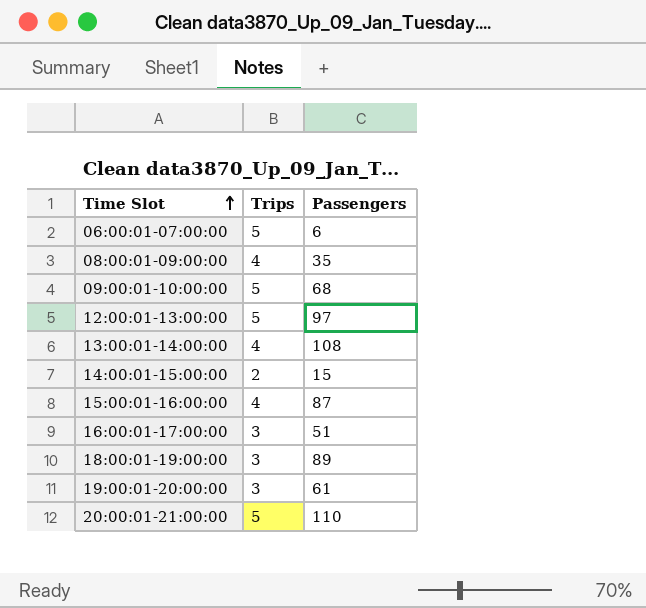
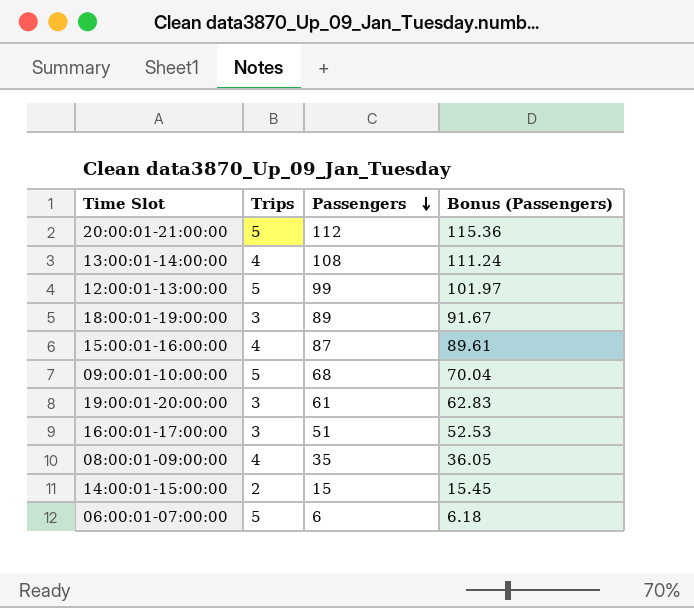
row order: Time Slot ascending -> Passengers descending
column Bonus (Passengers) | formula: none -> [Passengers] * 1.03
20:00:01-21:00:00 | Passengers: 110 -> 112
12:00:01-13:00:00 | Passengers: 97 -> 99

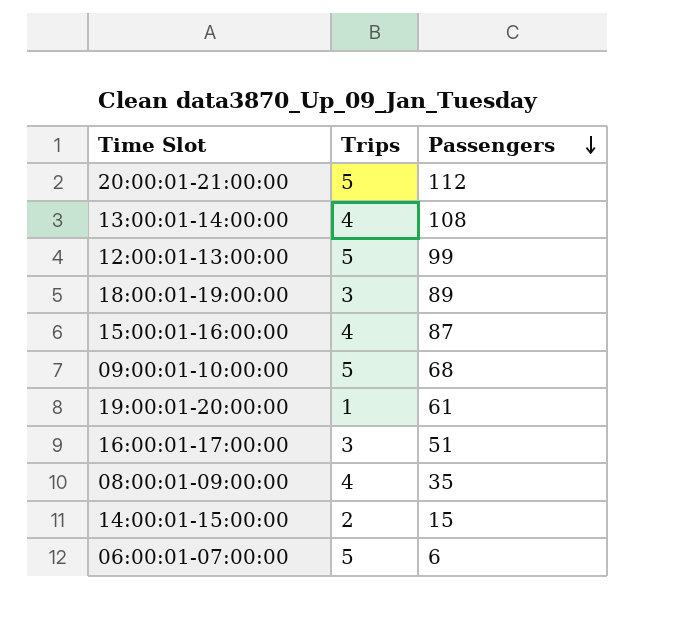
column Bonus (Passengers) | formula: [Passengers] * 1.03 -> none
19:00:01-20:00:00 | Trips: 3 -> 1

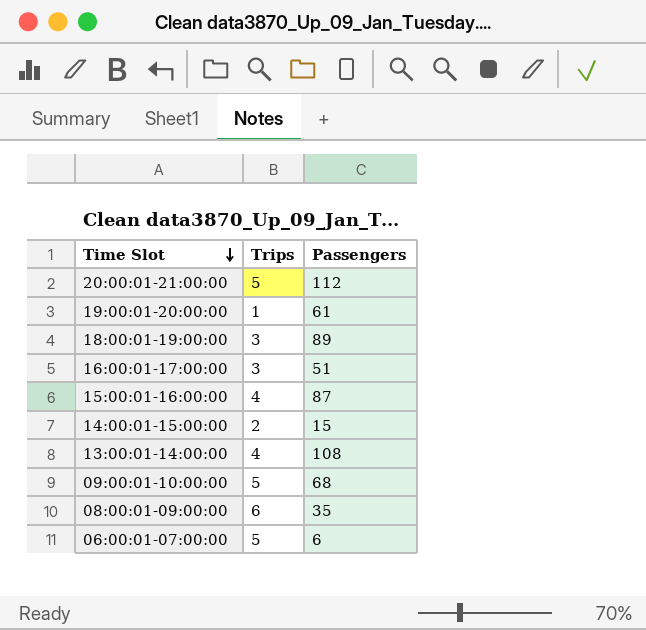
row order: Passengers descending -> Time Slot descending
row 12:00:01-13:00:00: 5 | 99 -> none
08:00:01-09:00:00 | Trips: 4 -> 6

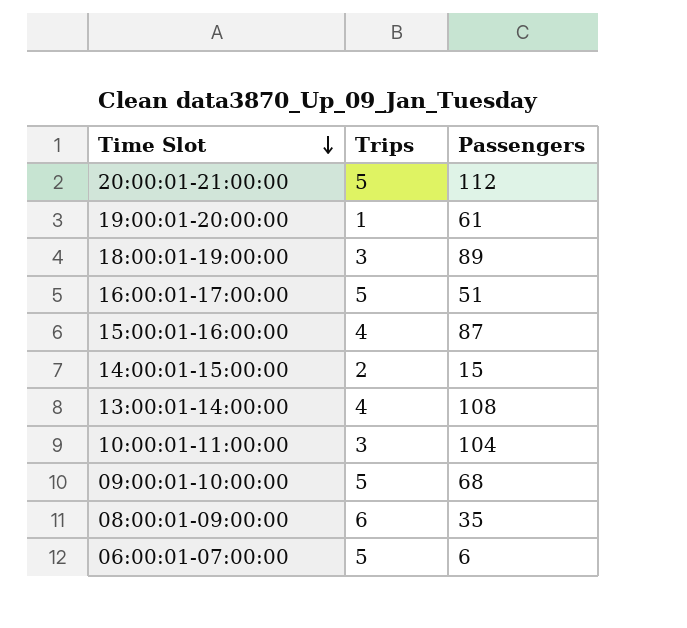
16:00:01-17:00:00 | Trips: 3 -> 5
row 10:00:01-11:00:00: none -> 3 | 104

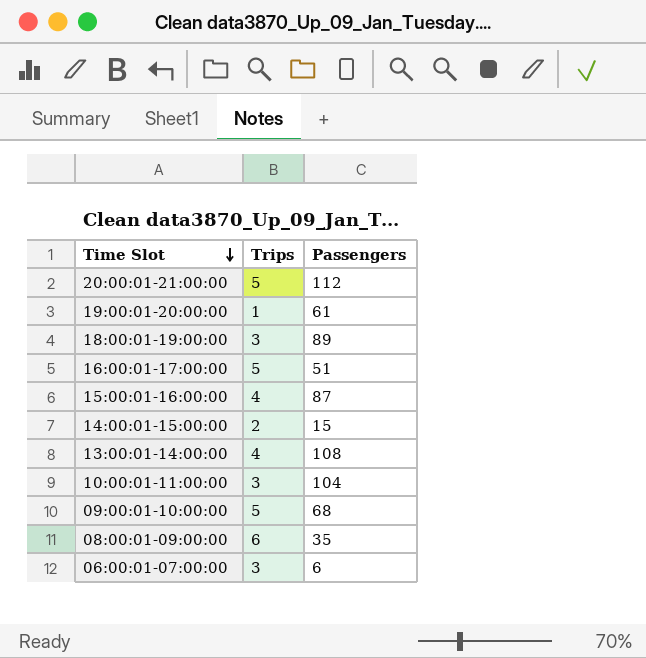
06:00:01-07:00:00 | Trips: 5 -> 3

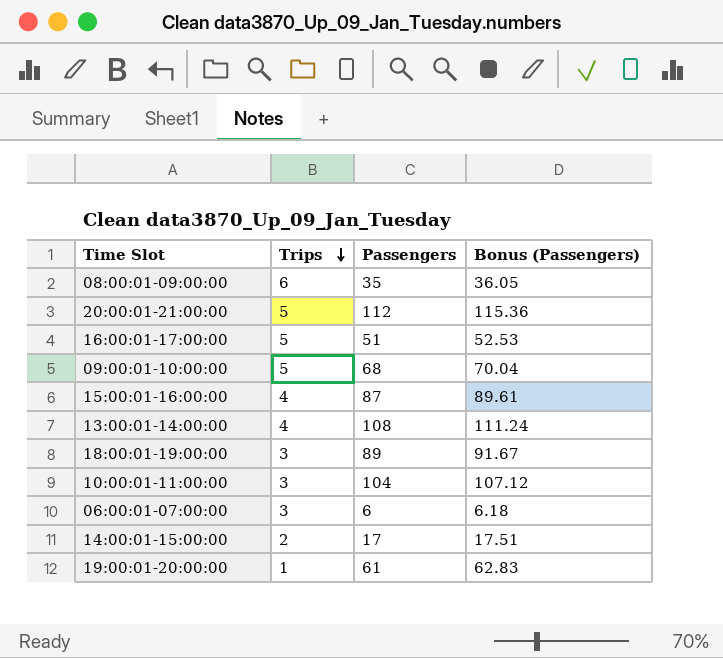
row order: Time Slot descending -> Trips descending
column Bonus (Passengers) | formula: none -> [Passengers] * 1.03
14:00:01-15:00:00 | Passengers: 15 -> 17

